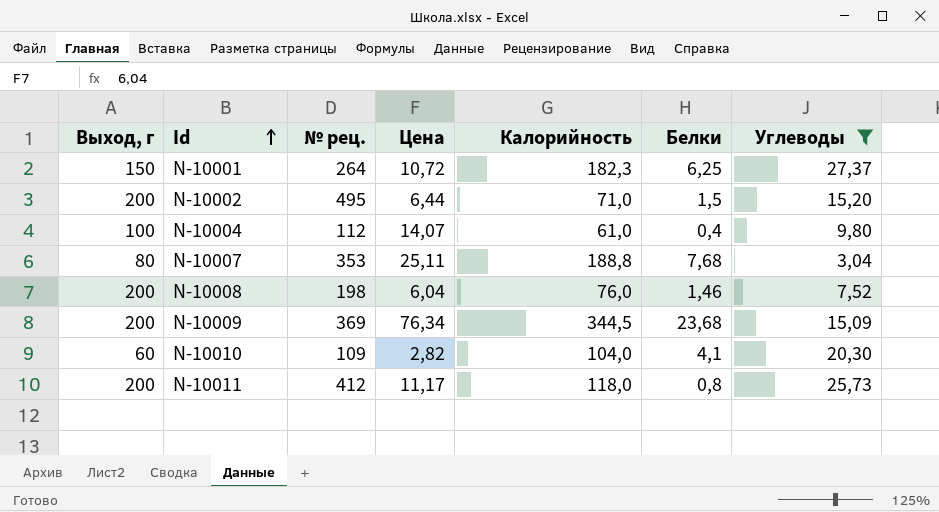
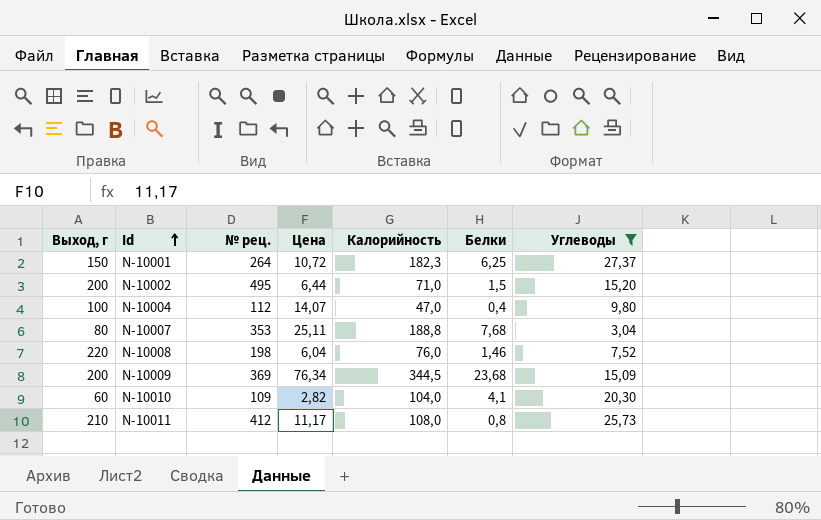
N-10004 | Калорийность: 61,0 -> 47,0
N-10008 | Выход, г: 200 -> 220
N-10011 | Выход, г: 200 -> 210
N-10011 | Калорийность: 118,0 -> 108,0

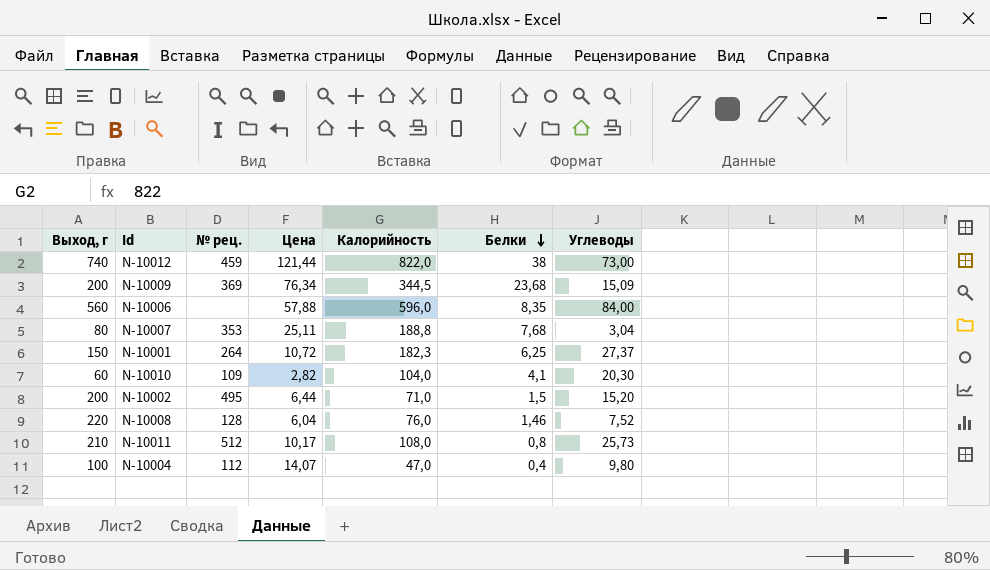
filter: Углеводы <= 27,37 -> none
row order: Id ascending -> Белки descending
N-10008 | № рец.: 198 -> 128
N-10011 | № рец.: 412 -> 512
N-10011 | Цена: 11,17 -> 10,17

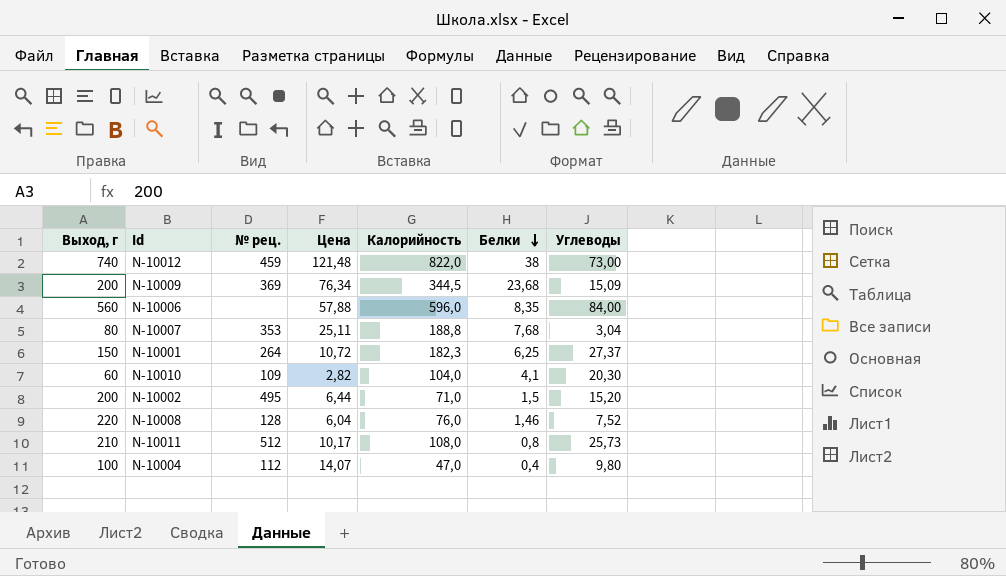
N-10012 | Цена: 121,44 -> 121,48

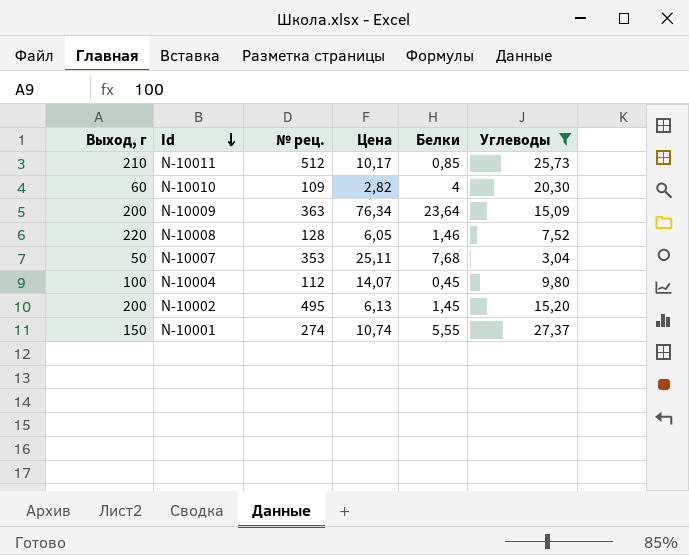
filter: none -> Углеводы <= 27,37
row order: Белки descending -> Id descending
column Калорийность | position: 5 -> none
N-10011 | Белки: 0,8 -> 0,85
N-10010 | Белки: 4,1 -> 4
N-10009 | № рец.: 369 -> 363
N-10009 | Белки: 23,68 -> 23,64
N-10008 | Цена: 6,04 -> 6,05
N-10007 | Выход, г: 80 -> 50
N-10004 | Белки: 0,4 -> 0,45
N-10002 | Цена: 6,44 -> 6,13
N-10002 | Белки: 1,5 -> 1,45
N-10001 | № рец.: 264 -> 274
N-10001 | Цена: 10,72 -> 10,74
N-10001 | Белки: 6,25 -> 5,55

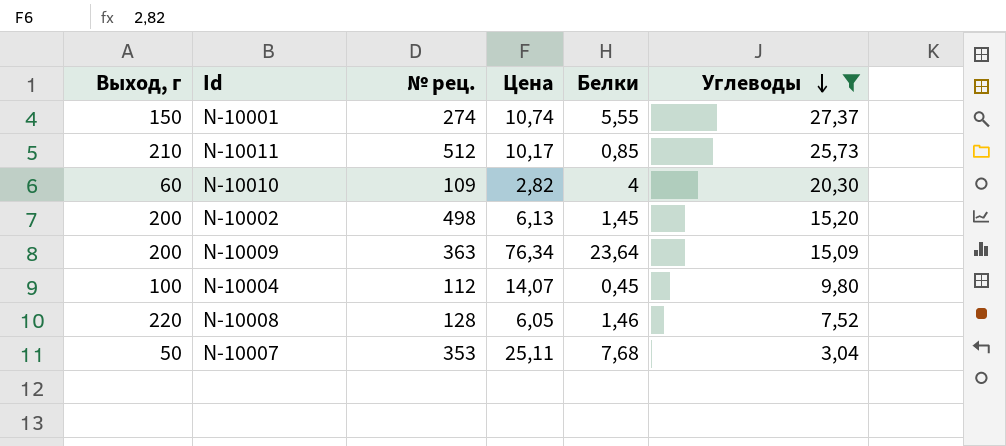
row order: Id descending -> Углеводы descending
N-10002 | № рец.: 495 -> 498

